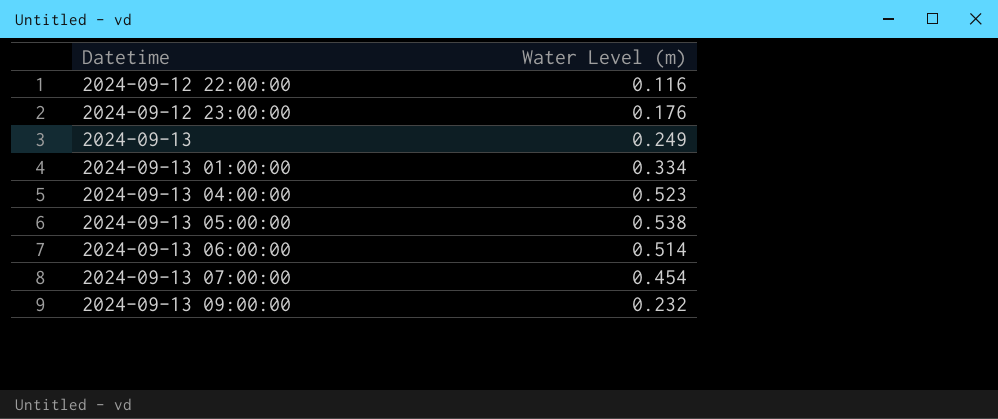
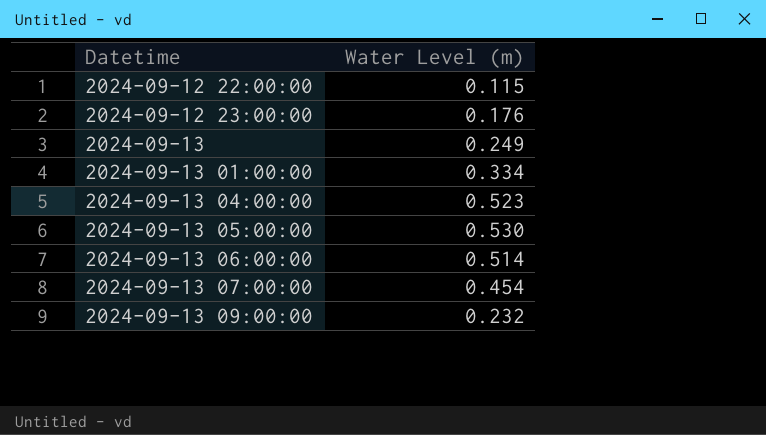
2024-09-12 22:00:00 | Water Level (m): 0.116 -> 0.115
2024-09-13 05:00:00 | Water Level (m): 0.538 -> 0.530

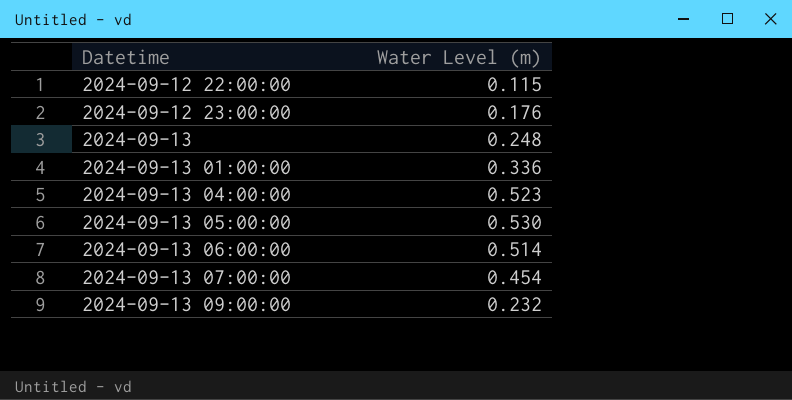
2024-09-13 | Water Level (m): 0.249 -> 0.248
2024-09-13 01:00:00 | Water Level (m): 0.334 -> 0.336

